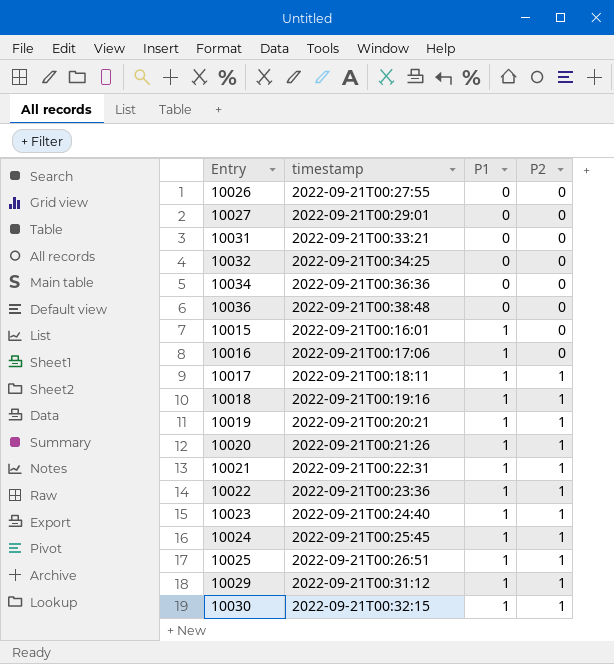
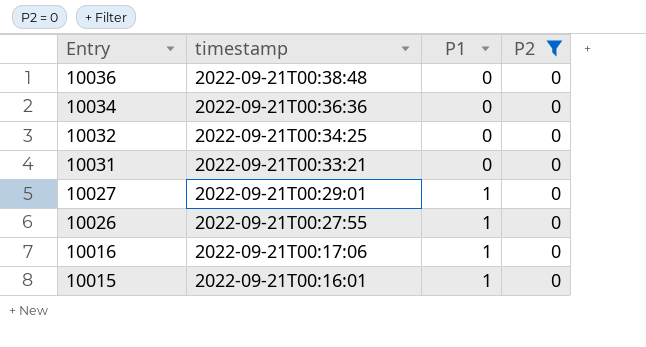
filter: none -> P2 = 0
row order: P1 ascending -> Entry descending
10027 | P1: 0 -> 1
10026 | P1: 0 -> 1

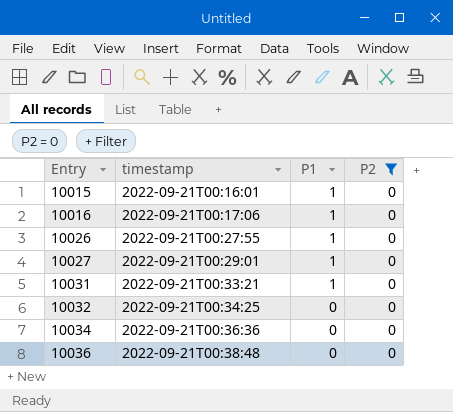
row order: Entry descending -> Entry ascending
10031 | P1: 0 -> 1

